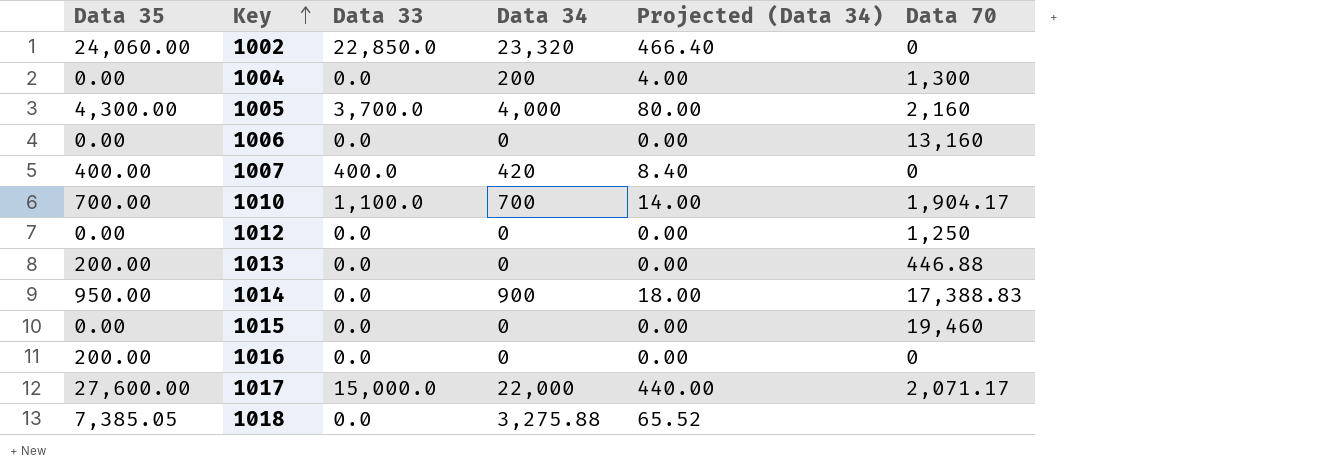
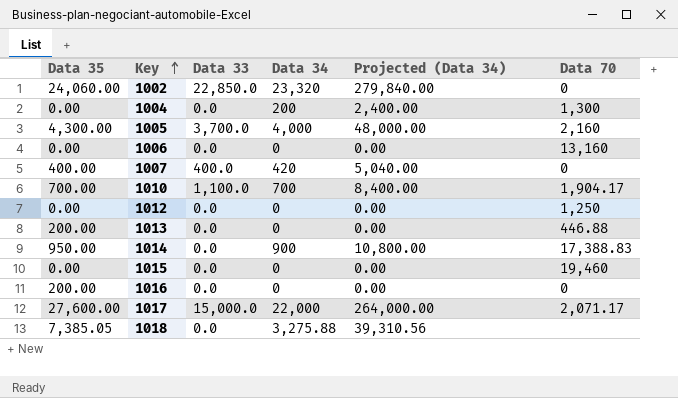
column Projected (Data 34) | formula: [Data 34] * 0.02 -> [Data 34] * 12

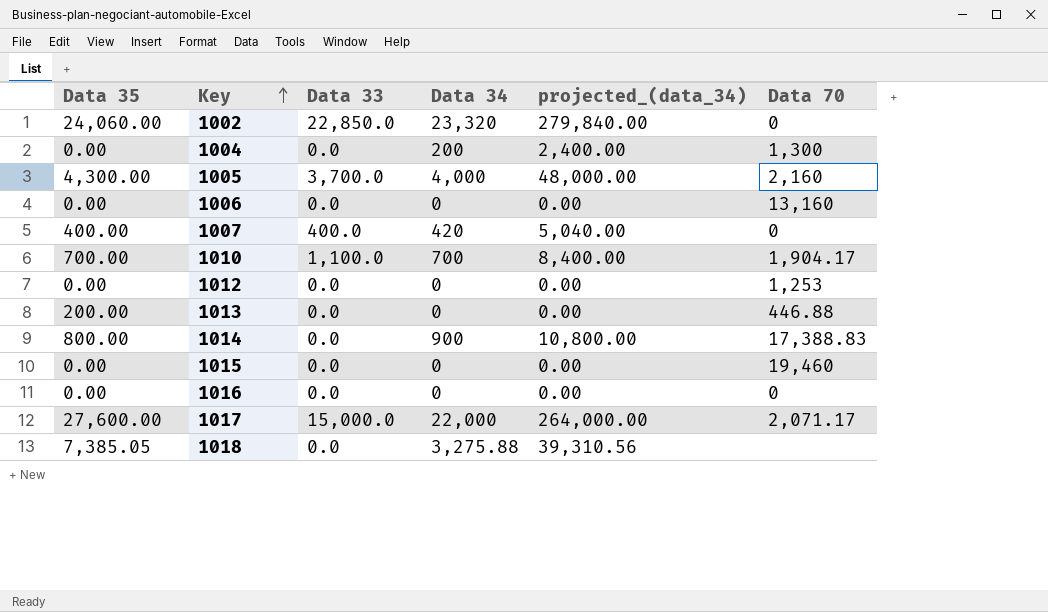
column name: Projected (Data 34) -> projected_(data_34)
1012 | Data 70: 1,250 -> 1,253
1014 | Data 35: 950.00 -> 800.00
1016 | Data 35: 200.00 -> 0.00

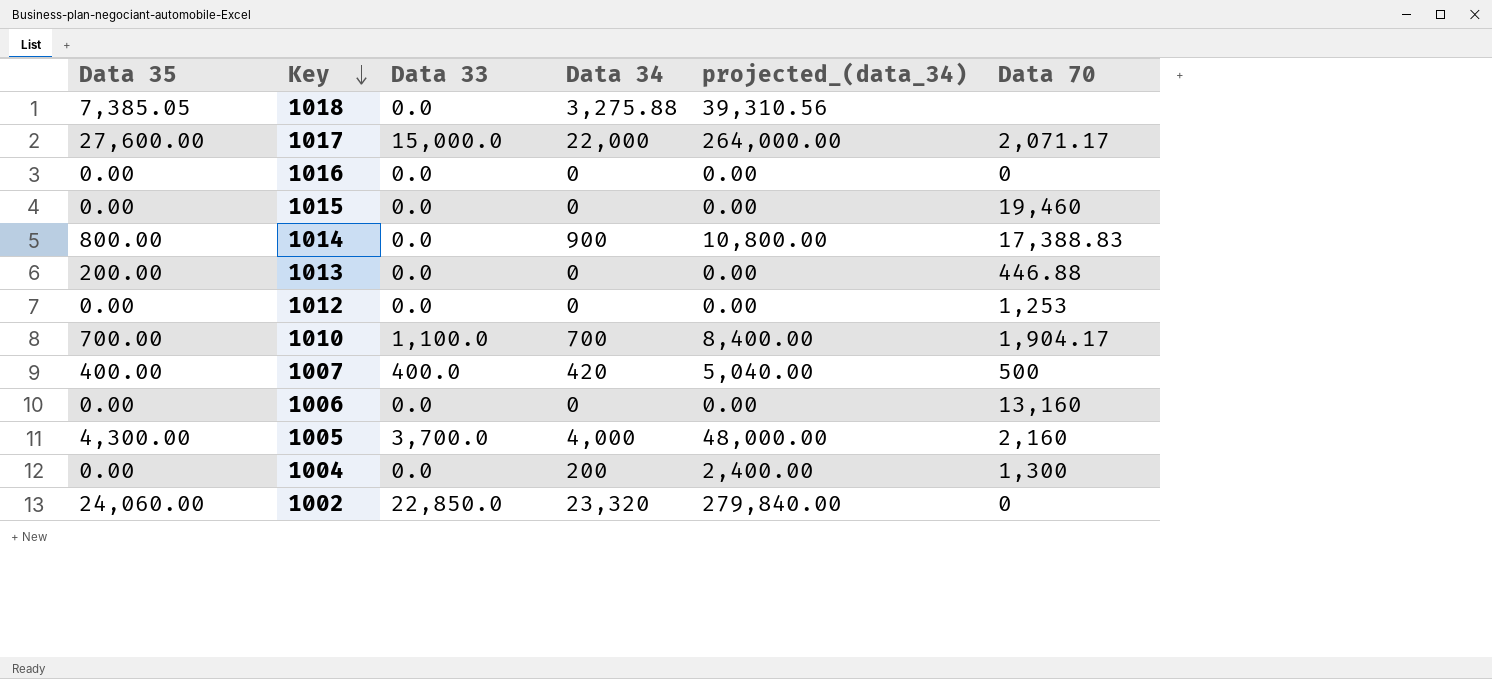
row order: Key ascending -> Key descending
1007 | Data 70: 0 -> 500

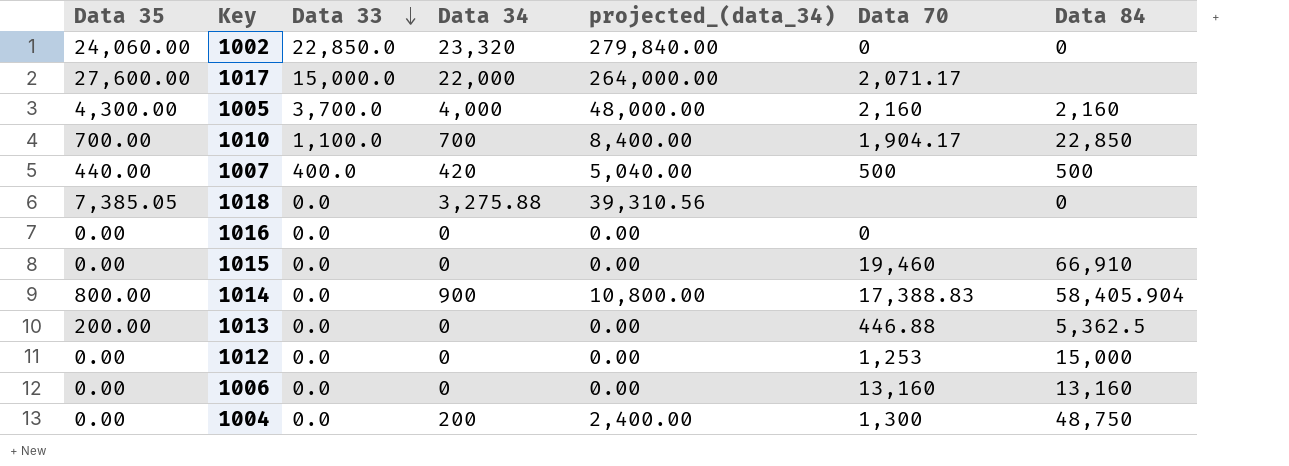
row order: Key descending -> Data 33 descending
column Data 84 | position: none -> 7
1007 | Data 35: 400.00 -> 440.00

